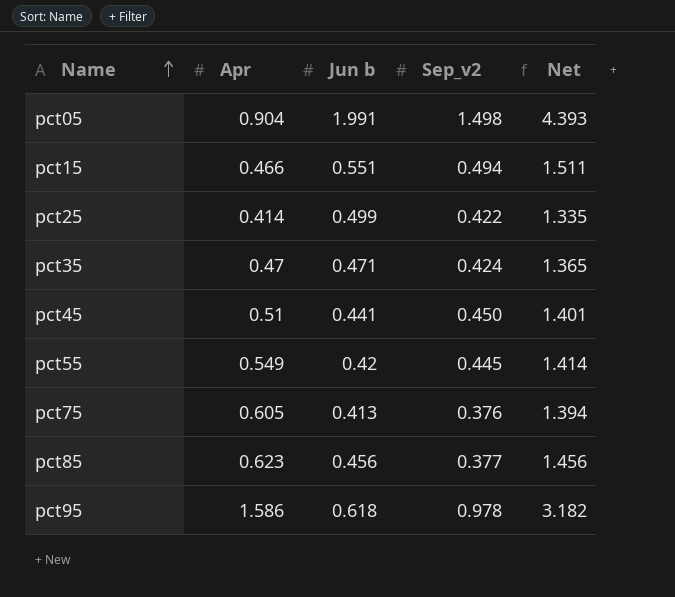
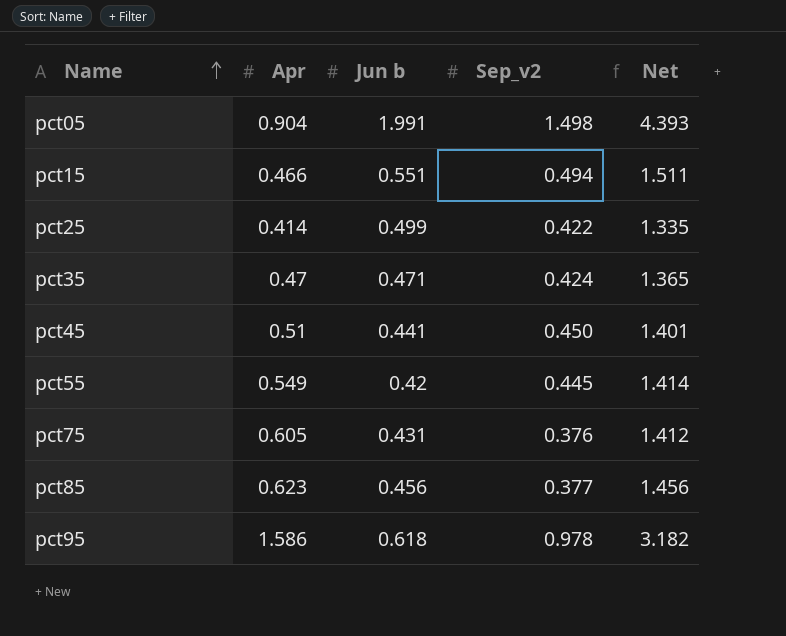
pct75 | Jun b: 0.413 -> 0.431
pct75 | Net: 1.394 -> 1.412

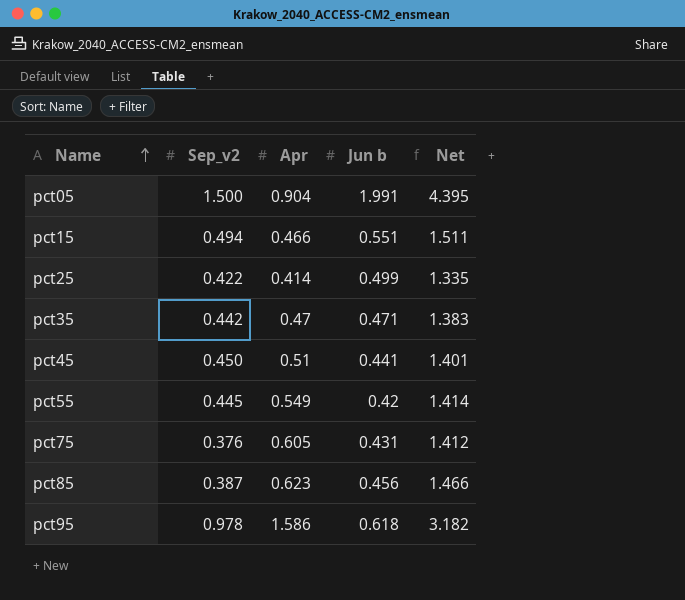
column Sep_v2 | position: 4 -> 2
pct05 | Sep_v2: 1.498 -> 1.500
pct05 | Net: 4.393 -> 4.395
pct35 | Sep_v2: 0.424 -> 0.442
pct35 | Net: 1.365 -> 1.383
pct85 | Sep_v2: 0.377 -> 0.387
pct85 | Net: 1.456 -> 1.466

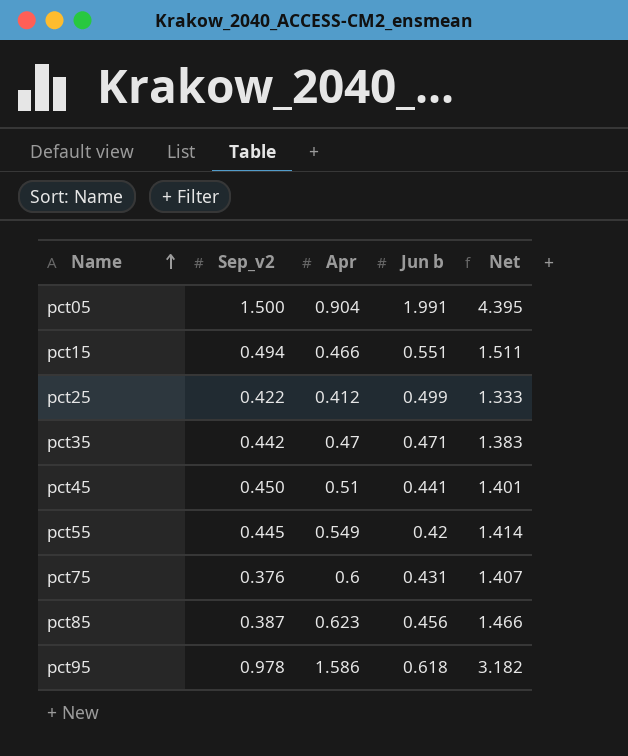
pct25 | Apr: 0.414 -> 0.412
pct25 | Net: 1.335 -> 1.333
pct75 | Apr: 0.605 -> 0.6
pct75 | Net: 1.412 -> 1.407

